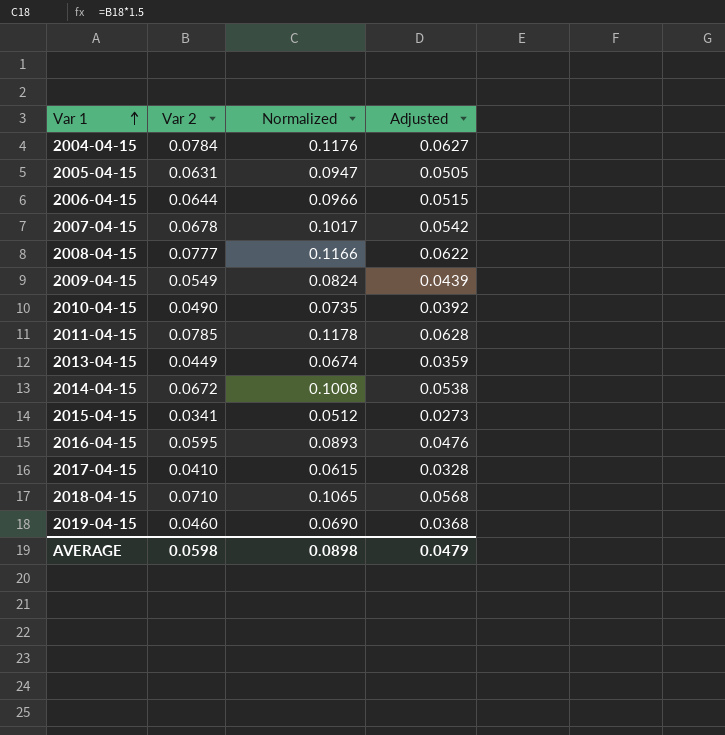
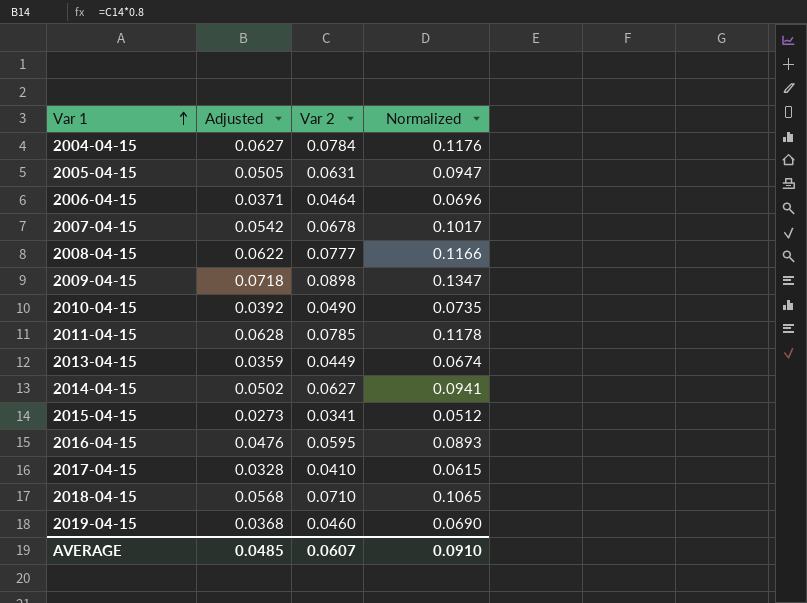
column Adjusted | position: 4 -> 2
2006-04-15 | Adjusted: 0.0515 -> 0.0371
2006-04-15 | Var 2: 0.0644 -> 0.0464
2006-04-15 | Normalized: 0.0966 -> 0.0696
2009-04-15 | Adjusted: 0.0439 -> 0.0718
2009-04-15 | Var 2: 0.0549 -> 0.0898
2009-04-15 | Normalized: 0.0824 -> 0.1347
2014-04-15 | Adjusted: 0.0538 -> 0.0502
2014-04-15 | Var 2: 0.0672 -> 0.0627
2014-04-15 | Normalized: 0.1008 -> 0.0941
AVERAGE | Adjusted: 0.0479 -> 0.0485
AVERAGE | Var 2: 0.0598 -> 0.0607
AVERAGE | Normalized: 0.0898 -> 0.0910

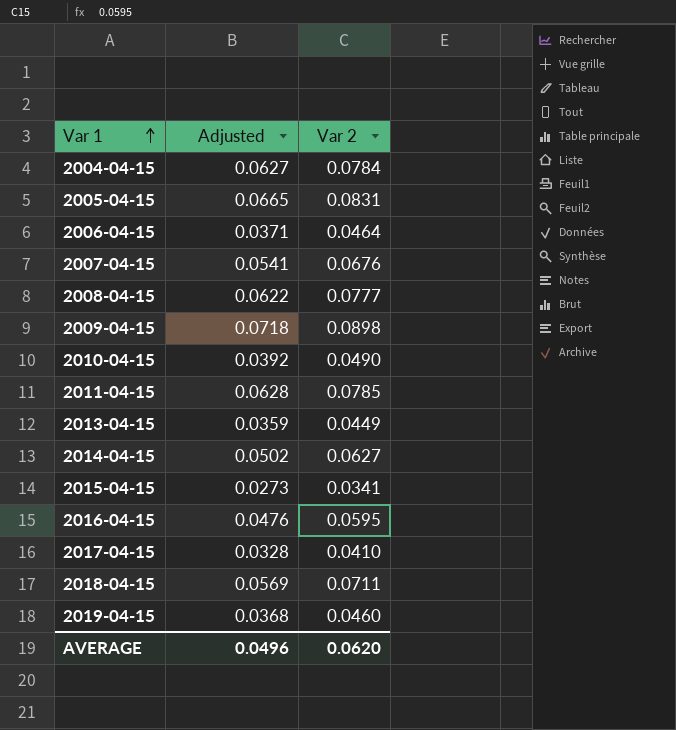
column Normalized | formula: [Var 2] * 1.5 -> none
2005-04-15 | Adjusted: 0.0505 -> 0.0665
2005-04-15 | Var 2: 0.0631 -> 0.0831
2007-04-15 | Adjusted: 0.0542 -> 0.0541
2007-04-15 | Var 2: 0.0678 -> 0.0676
2018-04-15 | Adjusted: 0.0568 -> 0.0569
2018-04-15 | Var 2: 0.0710 -> 0.0711
AVERAGE | Adjusted: 0.0485 -> 0.0496
AVERAGE | Var 2: 0.0607 -> 0.0620

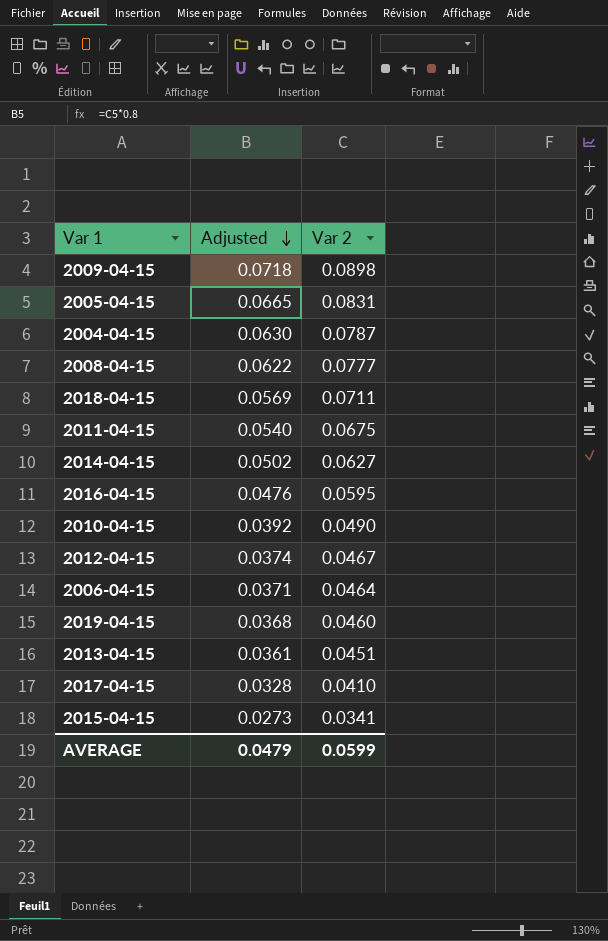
row order: Var 1 ascending -> Adjusted descending
row 2007-04-15: 0.0541 | 0.0676 -> none
2004-04-15 | Adjusted: 0.0627 -> 0.0630
2004-04-15 | Var 2: 0.0784 -> 0.0787
2011-04-15 | Adjusted: 0.0628 -> 0.0540
2011-04-15 | Var 2: 0.0785 -> 0.0675
row 2012-04-15: none -> 0.0374 | 0.0467
2013-04-15 | Adjusted: 0.0359 -> 0.0361
2013-04-15 | Var 2: 0.0449 -> 0.0451
AVERAGE | Adjusted: 0.0496 -> 0.0479
AVERAGE | Var 2: 0.0620 -> 0.0599

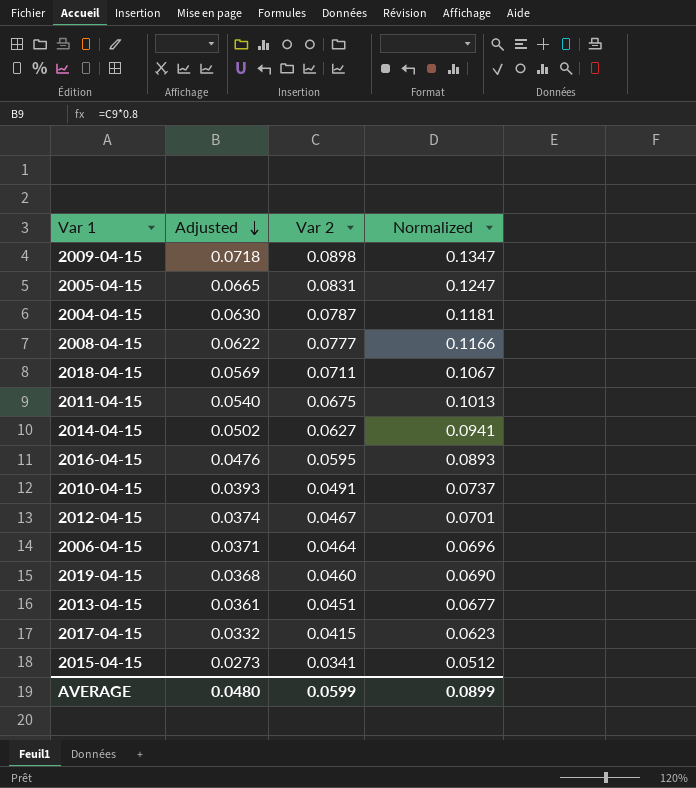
column Normalized | formula: none -> [Var 2] * 1.5
2010-04-15 | Adjusted: 0.0392 -> 0.0393
2010-04-15 | Var 2: 0.0490 -> 0.0491
2017-04-15 | Adjusted: 0.0328 -> 0.0332
2017-04-15 | Var 2: 0.0410 -> 0.0415
AVERAGE | Adjusted: 0.0479 -> 0.0480

